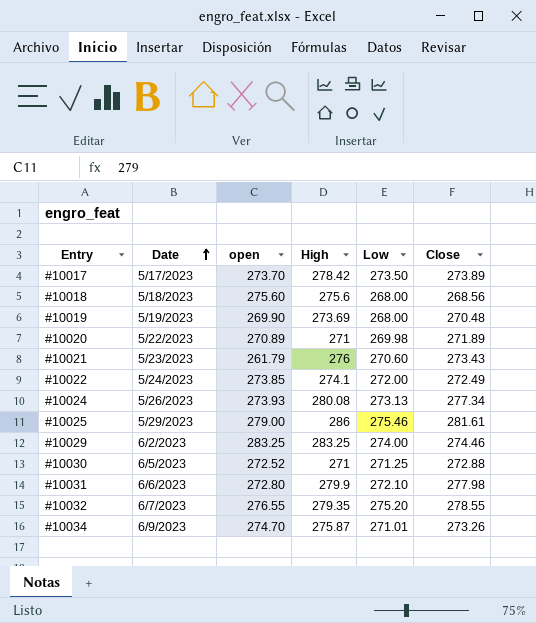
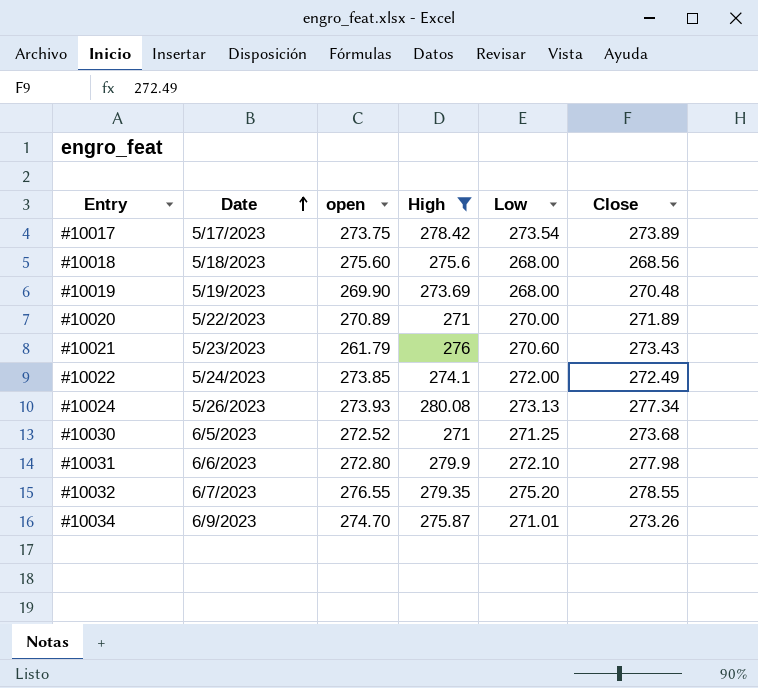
filter: none -> High <= 280.08
#10017 | open: 273.70 -> 273.75
#10017 | Low: 273.50 -> 273.54
#10020 | Low: 269.98 -> 270.00
#10030 | Close: 272.88 -> 273.68

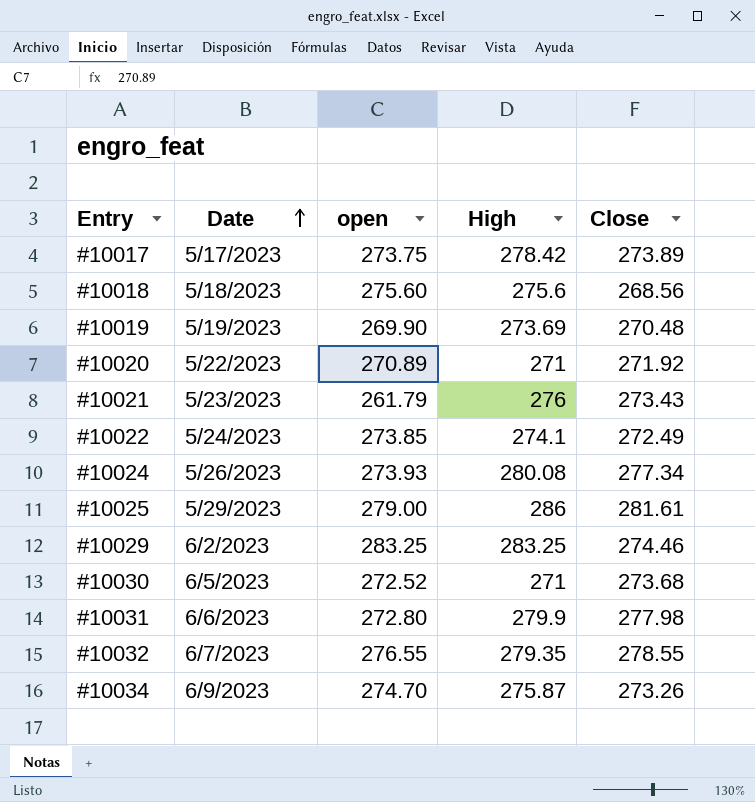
filter: High <= 280.08 -> none
column Low | position: 5 -> none
#10020 | Close: 271.89 -> 271.92

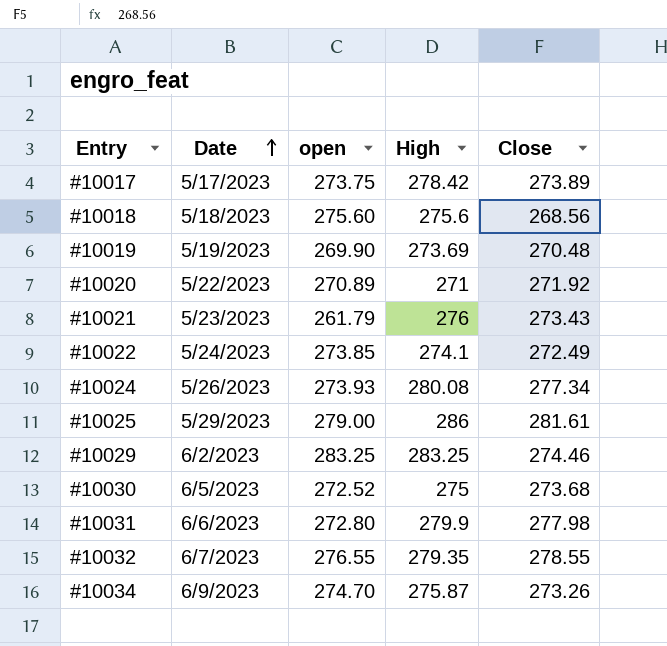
#10030 | High: 271 -> 275

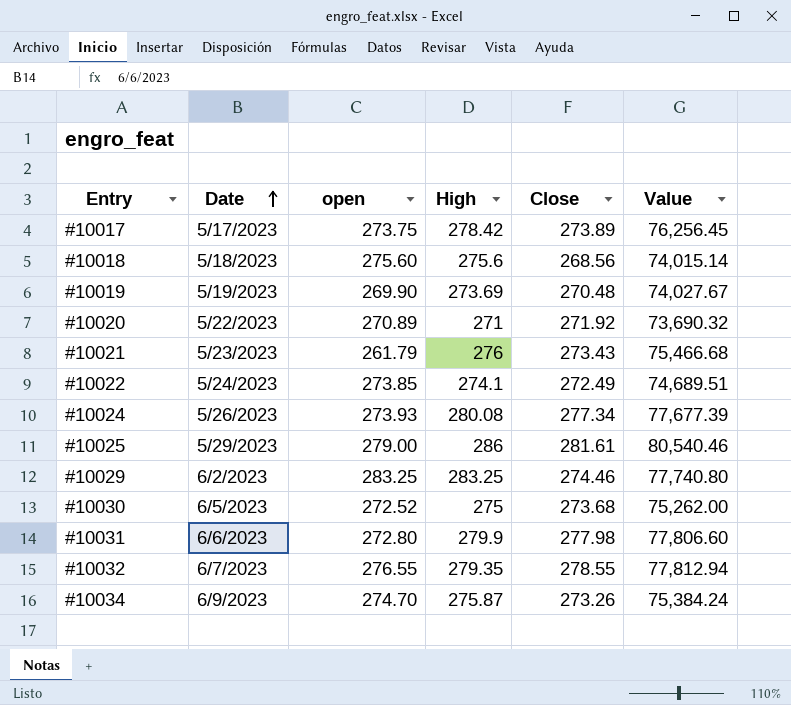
column Value | formula: none -> [High] * [Close]

